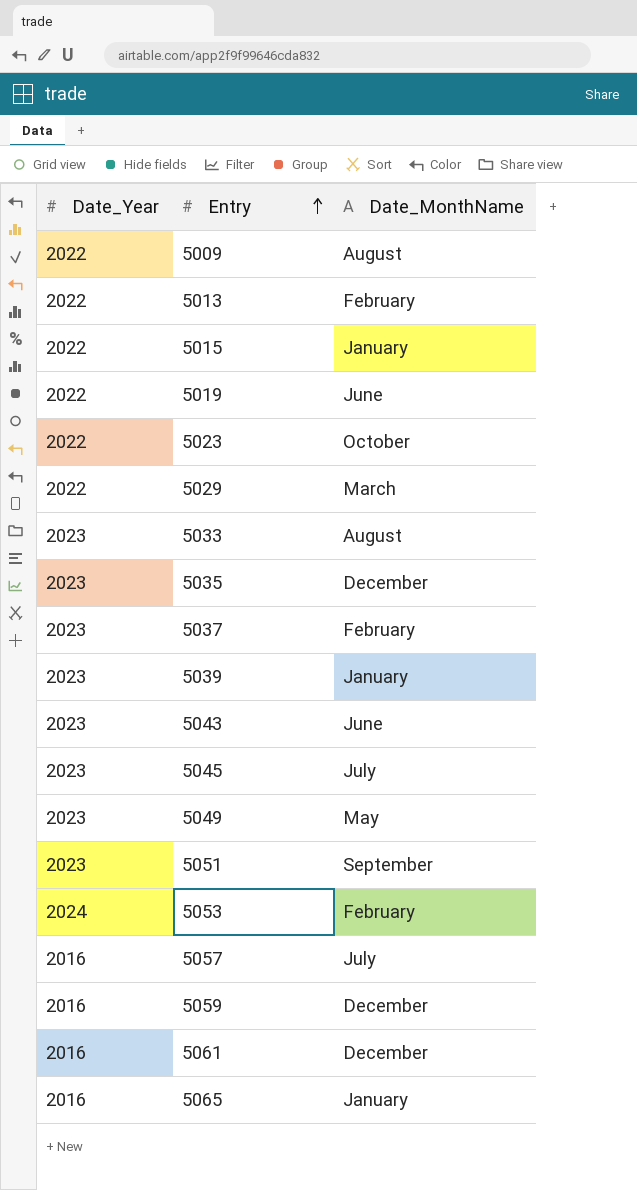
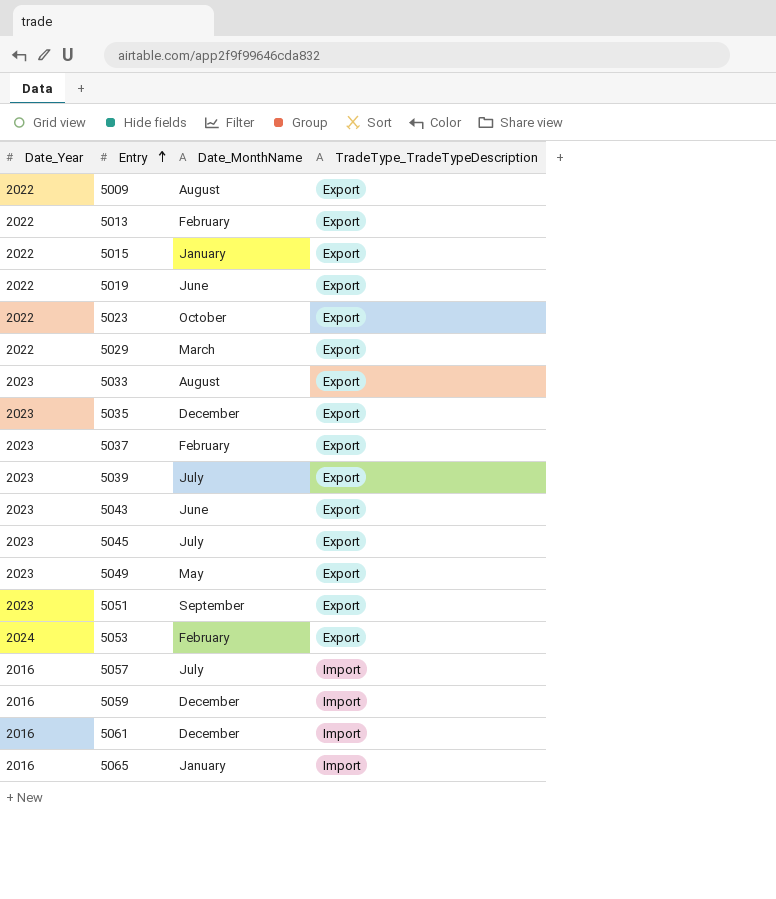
column TradeType_TradeTypeDescription | position: none -> 4
5039 | Date_MonthName: January -> July

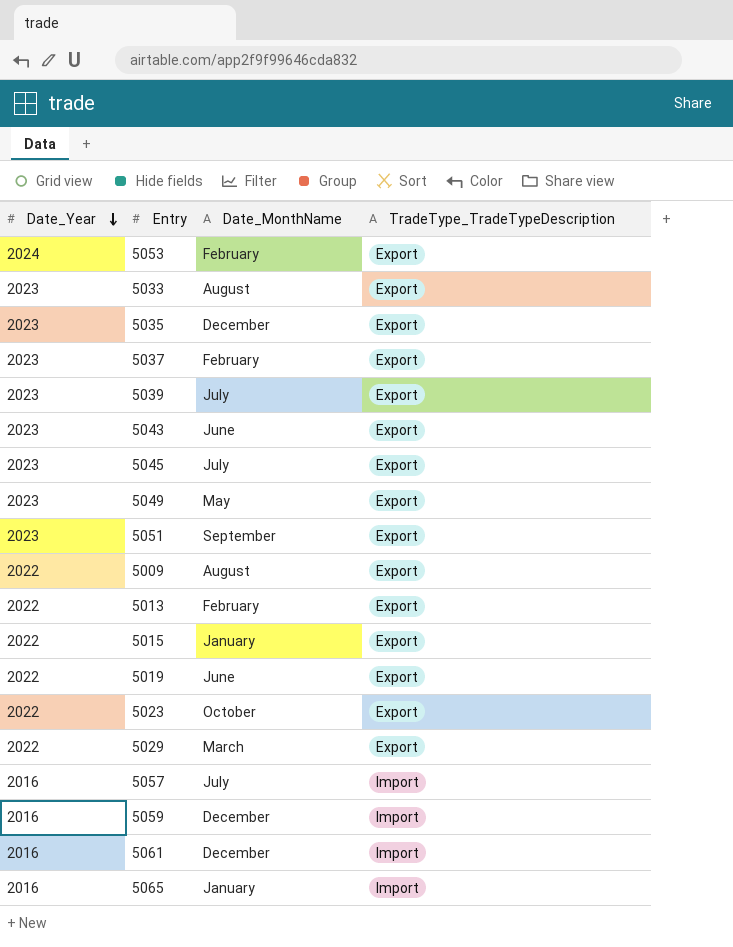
row order: Entry ascending -> Date_Year descending

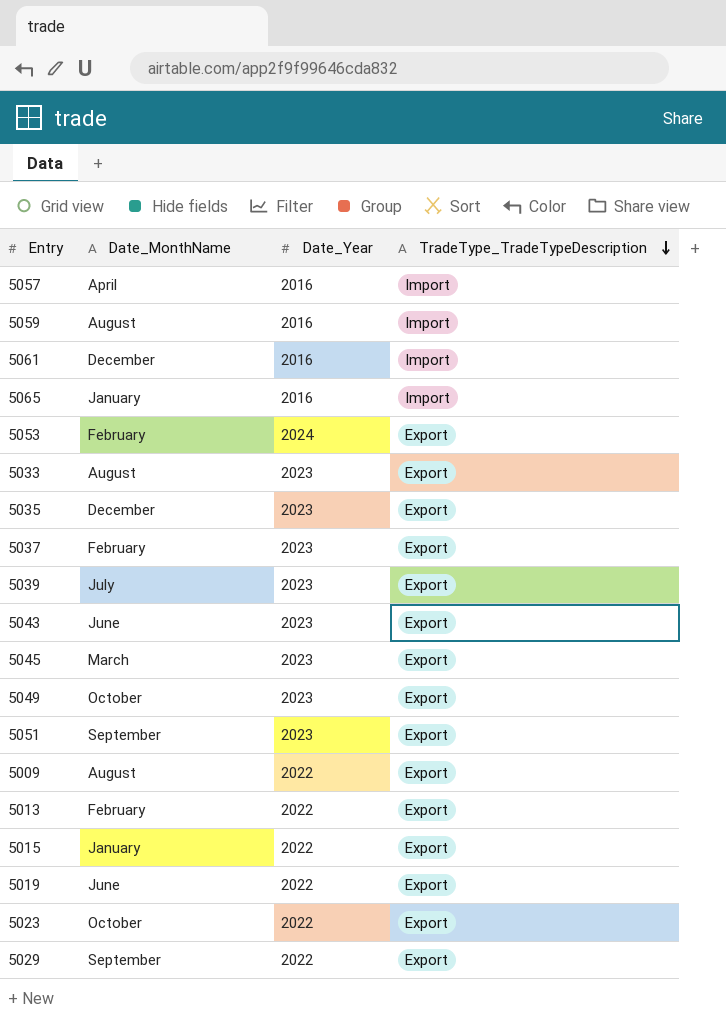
row order: Date_Year descending -> TradeType_TradeTypeDescription descending
column Date_Year | position: 1 -> 3
5057 | Date_MonthName: July -> April
5059 | Date_MonthName: December -> August
5045 | Date_MonthName: July -> March
5049 | Date_MonthName: May -> October
5029 | Date_MonthName: March -> September

